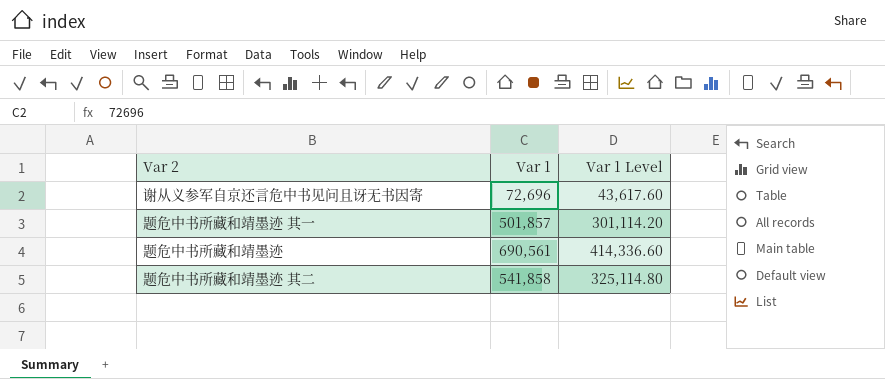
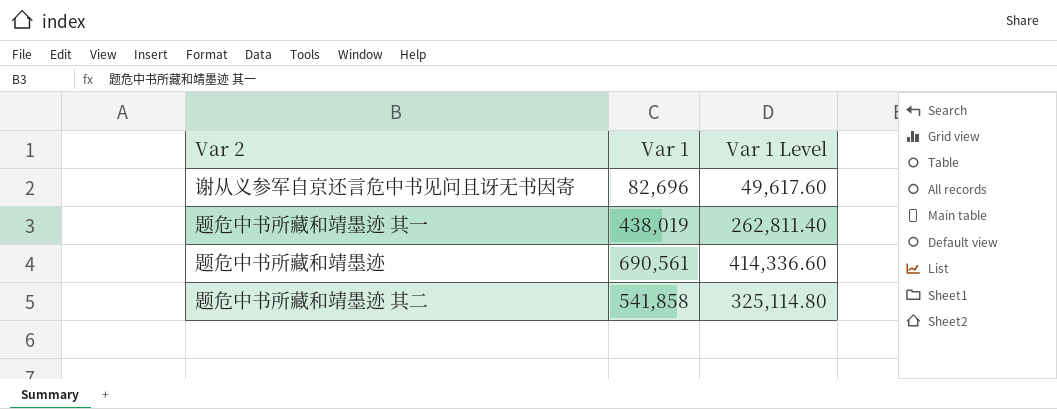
谢从义参军自京还言危中书见问且讶无书因寄 | Var 1: 72,696 -> 82,696
谢从义参军自京还言危中书见问且讶无书因寄 | Var 1 Level: 43,617.60 -> 49,617.60
题危中书所藏和靖墨迹 其一 | Var 1: 501,857 -> 438,019
题危中书所藏和靖墨迹 其一 | Var 1 Level: 301,114.20 -> 262,811.40

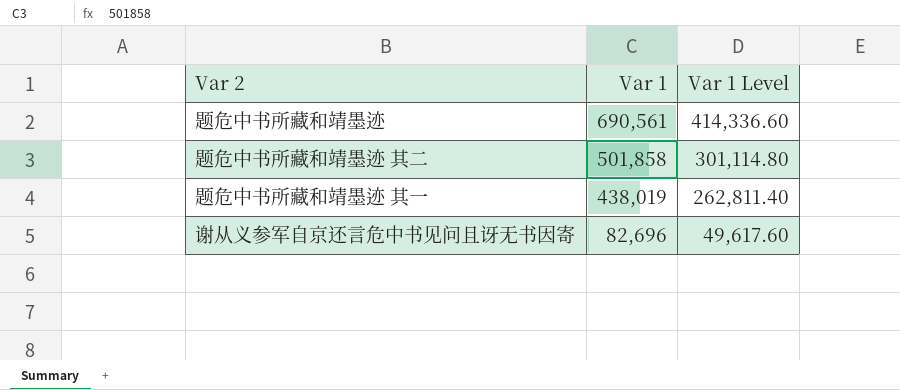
row order: none -> Var 1 descending
题危中书所藏和靖墨迹 其二 | Var 1: 541,858 -> 501,858
题危中书所藏和靖墨迹 其二 | Var 1 Level: 325,114.80 -> 301,114.80

